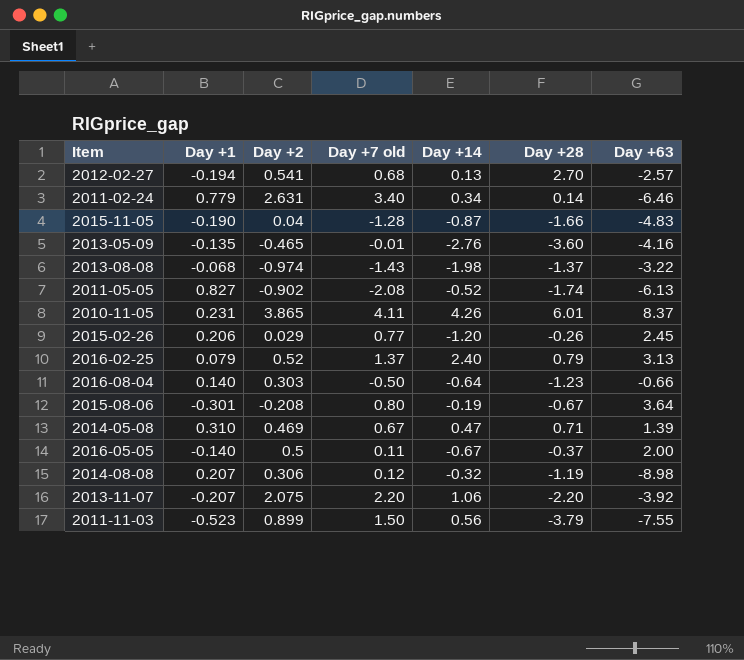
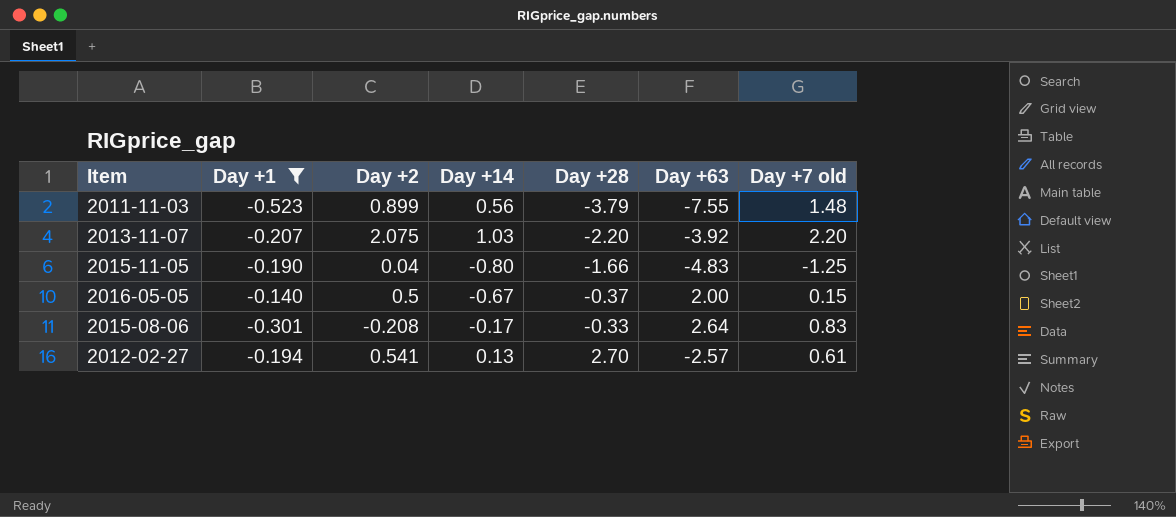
filter: none -> Day +1 <= -0.140
row order: none -> Day +28 ascending
column Day +7 old | position: 4 -> 7
2011-11-03 | Day +7 old: 1.50 -> 1.48
2013-11-07 | Day +14: 1.06 -> 1.03
2015-11-05 | Day +14: -0.87 -> -0.80
2015-11-05 | Day +7 old: -1.28 -> -1.25
2016-05-05 | Day +7 old: 0.11 -> 0.15
2015-08-06 | Day +14: -0.19 -> -0.17
2015-08-06 | Day +28: -0.67 -> -0.33
2015-08-06 | Day +63: 3.64 -> 2.64
2015-08-06 | Day +7 old: 0.80 -> 0.83
2012-02-27 | Day +7 old: 0.68 -> 0.61

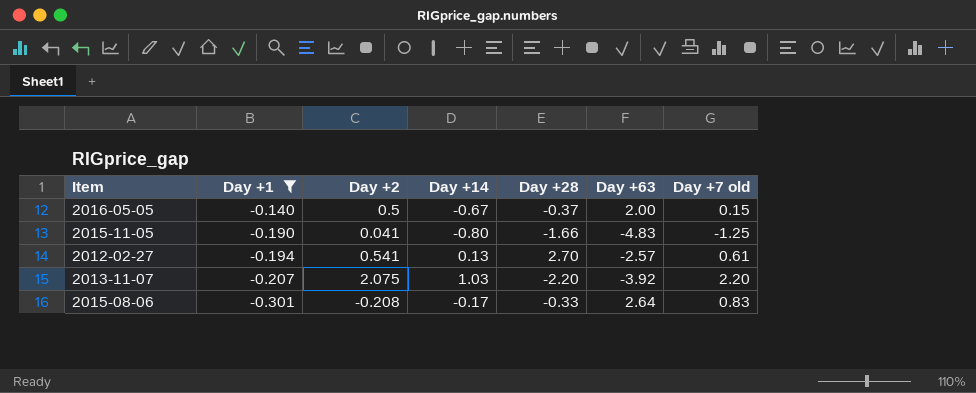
row order: Day +28 ascending -> Day +1 descending
row 2011-11-03: -0.523 | 0.899 | 0.56 | -3.79 | -7.55 | 1.48 -> none
2015-11-05 | Day +2: 0.04 -> 0.041

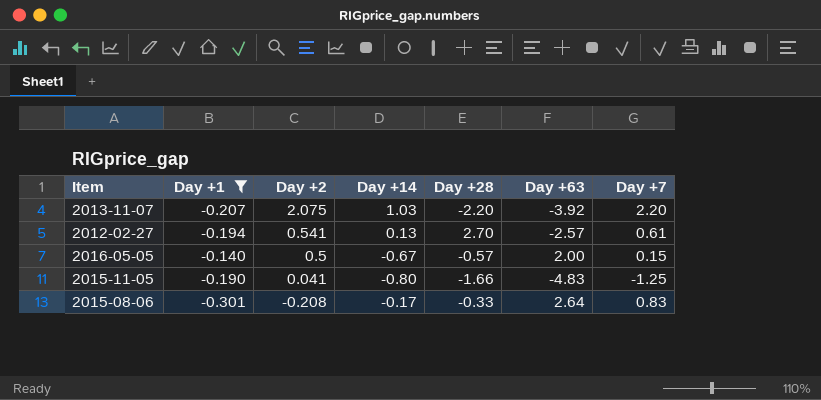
row order: Day +1 descending -> Day +2 descending
column name: Day +7 old -> Day +7
2016-05-05 | Day +28: -0.37 -> -0.57

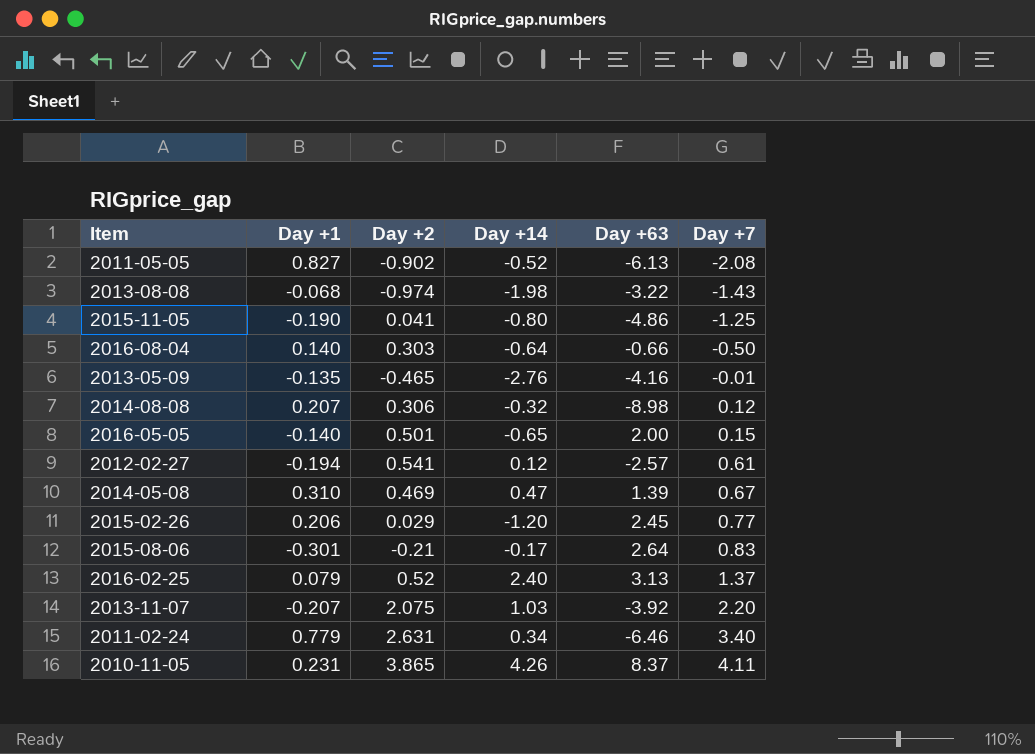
filter: Day +1 <= -0.140 -> none
row order: Day +2 descending -> Day +7 ascending
column Day +28 | position: 5 -> none
2015-11-05 | Day +63: -4.83 -> -4.86
2016-05-05 | Day +2: 0.5 -> 0.501
2016-05-05 | Day +14: -0.67 -> -0.65
2012-02-27 | Day +14: 0.13 -> 0.12
2015-08-06 | Day +2: -0.208 -> -0.21

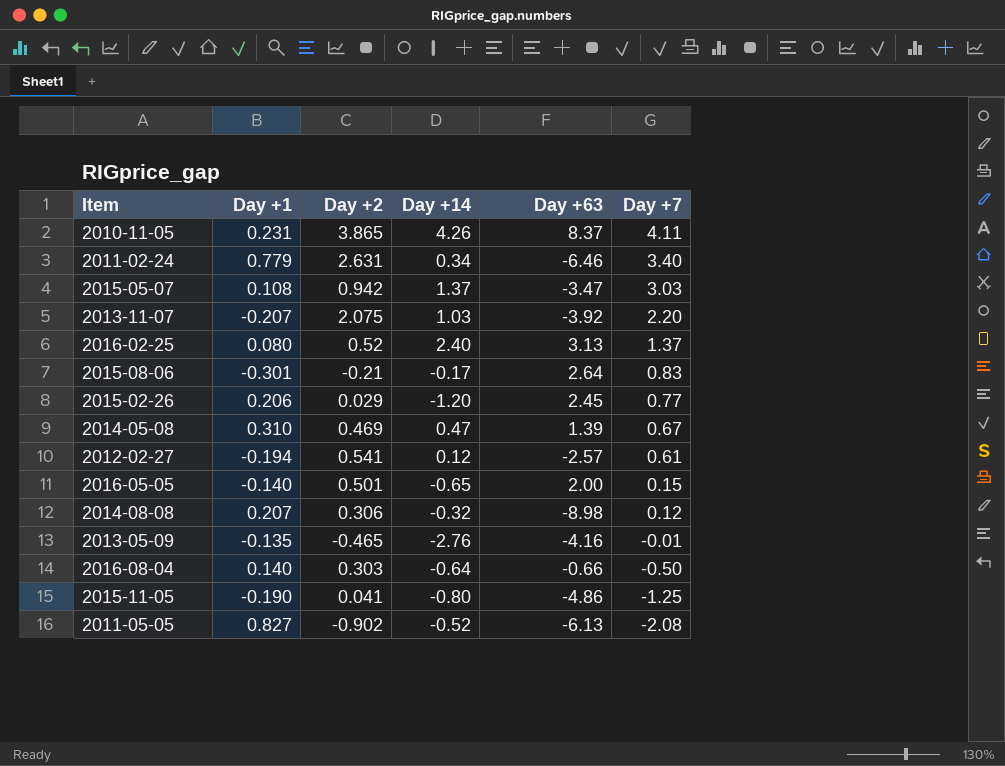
row order: Day +7 ascending -> Day +7 descending
row 2013-08-08: -0.068 | -0.974 | -1.98 | -3.22 | -1.43 -> none
row 2015-05-07: none -> 0.108 | 0.942 | 1.37 | -3.47 | 3.03
2016-02-25 | Day +1: 0.079 -> 0.080

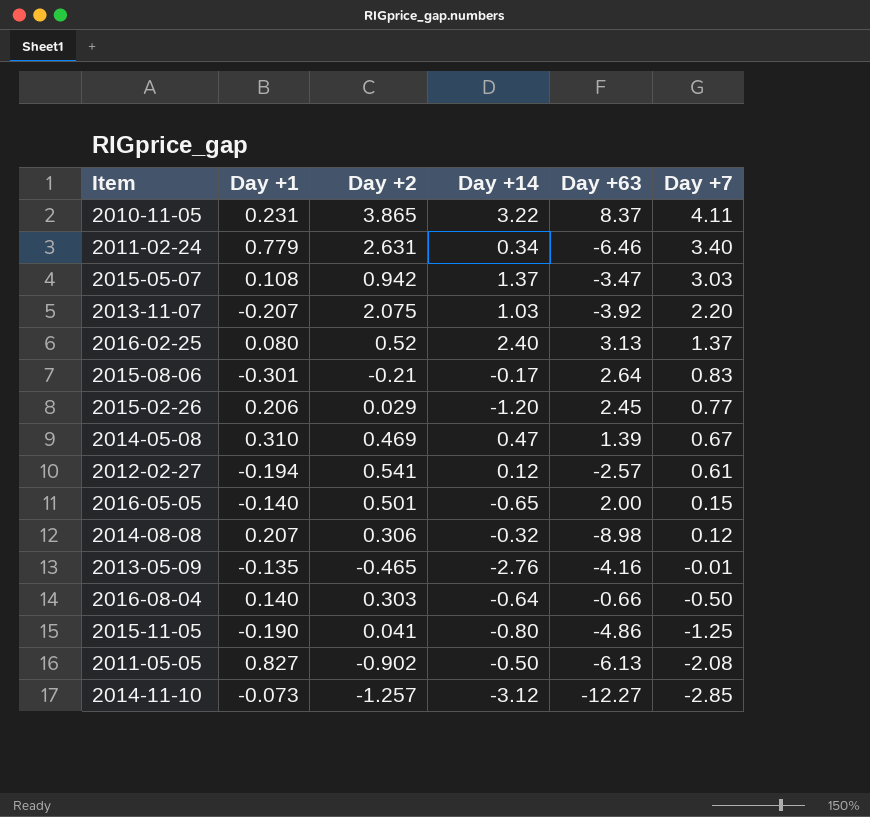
2010-11-05 | Day +14: 4.26 -> 3.22
2011-05-05 | Day +14: -0.52 -> -0.50
row 2014-11-10: none -> -0.073 | -1.257 | -3.12 | -12.27 | -2.85

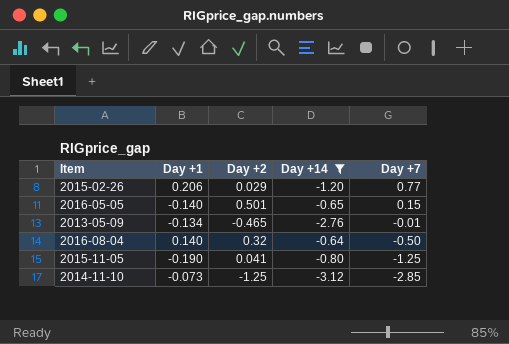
filter: none -> Day +14 <= -0.64
column Day +63 | position: 5 -> none
2013-05-09 | Day +1: -0.135 -> -0.134
2016-08-04 | Day +2: 0.303 -> 0.32
2014-11-10 | Day +2: -1.257 -> -1.25

